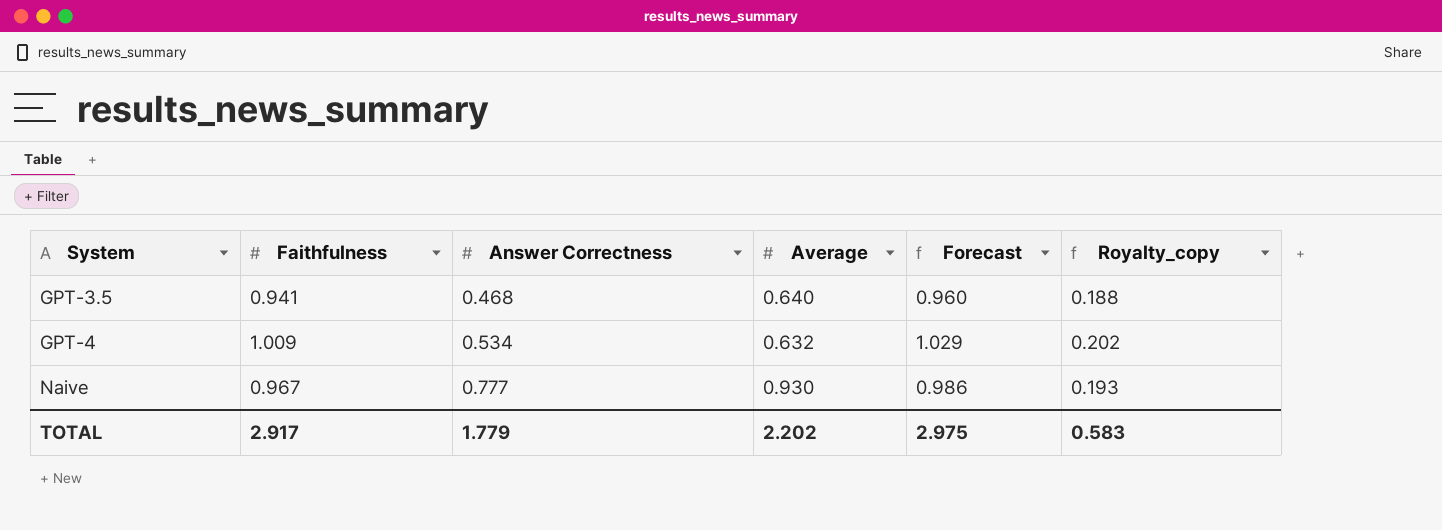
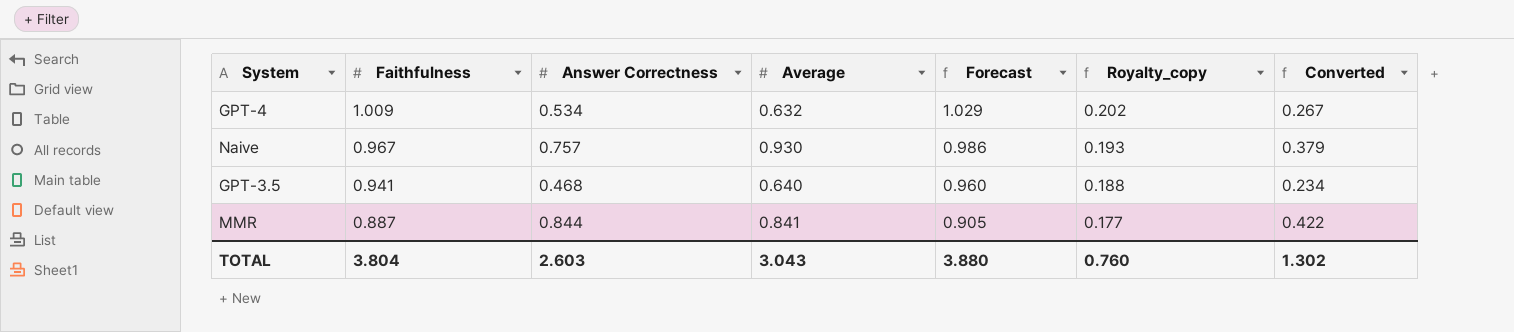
row order: System ascending -> Faithfulness descending
column Converted | formula: none -> [Answer Correctness] * 0.5
Naive | Answer Correctness: 0.777 -> 0.757
row MMR: none -> 0.887 | 0.844 | 0.841 | 0.905 | 0.177 | 0.422
TOTAL | Faithfulness: 2.917 -> 3.804
TOTAL | Answer Correctness: 1.779 -> 2.603
TOTAL | Average: 2.202 -> 3.043
TOTAL | Forecast: 2.975 -> 3.880
TOTAL | Royalty_copy: 0.583 -> 0.760

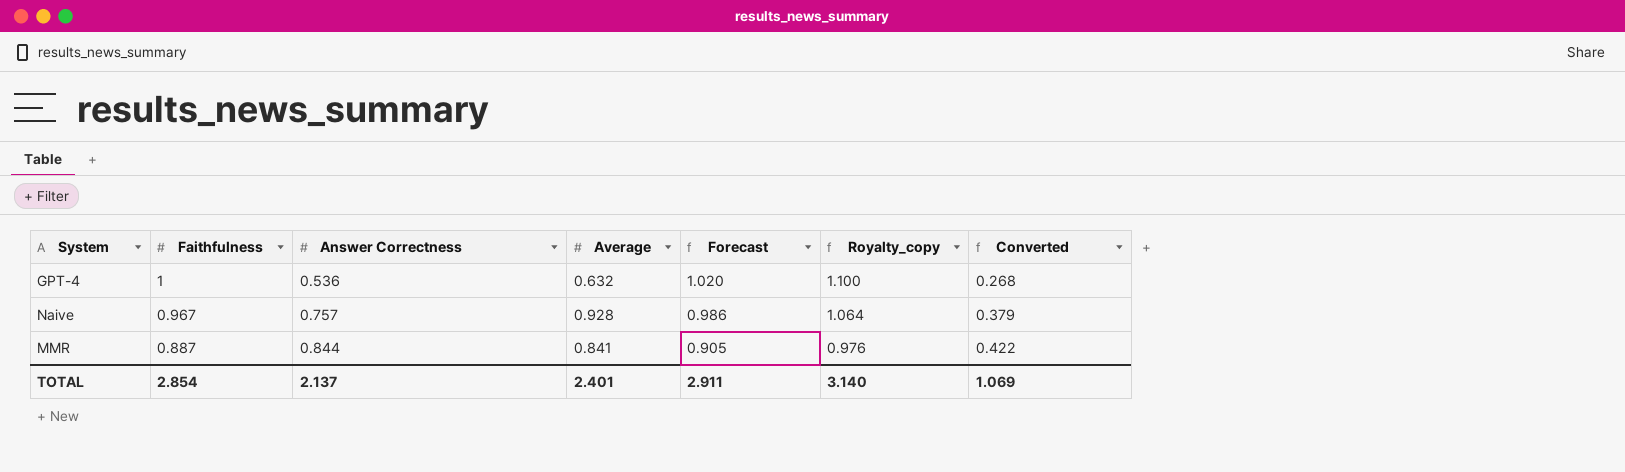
column Royalty_copy | formula: [Faithfulness] * 0.2 -> [Faithfulness] * 1.1
row GPT-3.5: 0.941 | 0.468 | 0.640 | 0.960 | 0.188 | 0.234 -> none
GPT-4 | Faithfulness: 1.009 -> 1
GPT-4 | Answer Correctness: 0.534 -> 0.536
GPT-4 | Forecast: 1.029 -> 1.020
GPT-4 | Converted: 0.267 -> 0.268
Naive | Average: 0.930 -> 0.928
TOTAL | Faithfulness: 3.804 -> 2.854
TOTAL | Answer Correctness: 2.603 -> 2.137
TOTAL | Average: 3.043 -> 2.401
TOTAL | Forecast: 3.880 -> 2.911
TOTAL | Royalty_copy: 0.760 -> 3.140
TOTAL | Converted: 1.302 -> 1.069

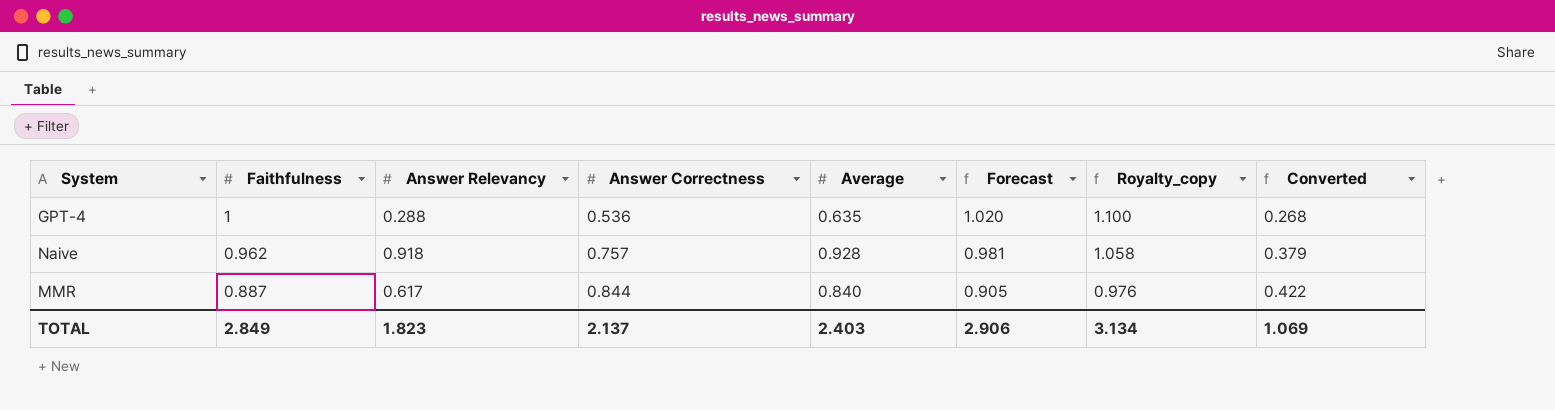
column Answer Relevancy | position: none -> 3
GPT-4 | Average: 0.632 -> 0.635
Naive | Faithfulness: 0.967 -> 0.962
Naive | Forecast: 0.986 -> 0.981
Naive | Royalty_copy: 1.064 -> 1.058
MMR | Average: 0.841 -> 0.840
TOTAL | Faithfulness: 2.854 -> 2.849
TOTAL | Average: 2.401 -> 2.403
TOTAL | Forecast: 2.911 -> 2.906
TOTAL | Royalty_copy: 3.140 -> 3.134

